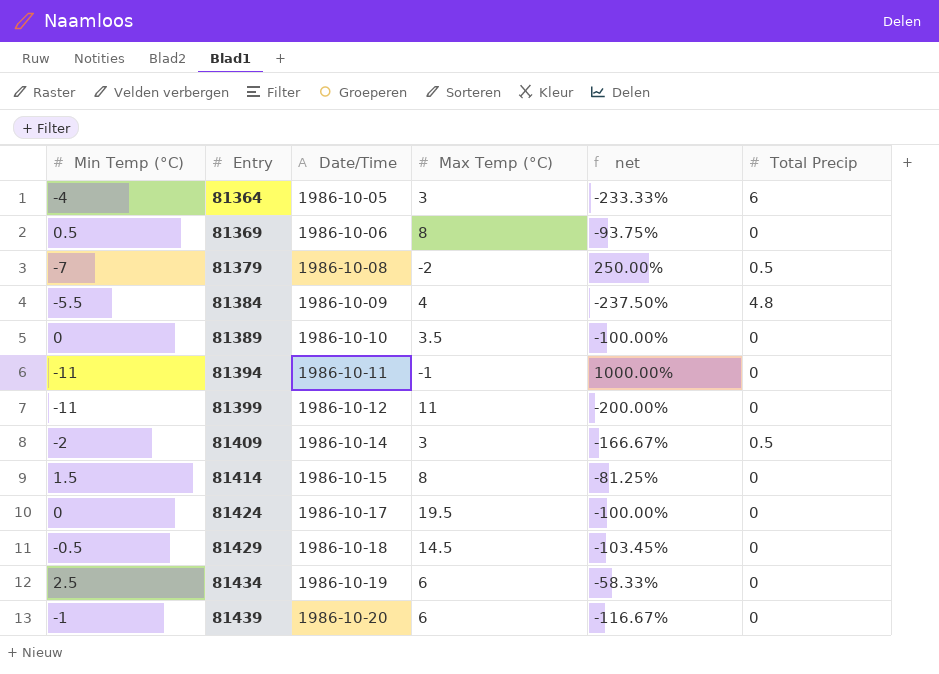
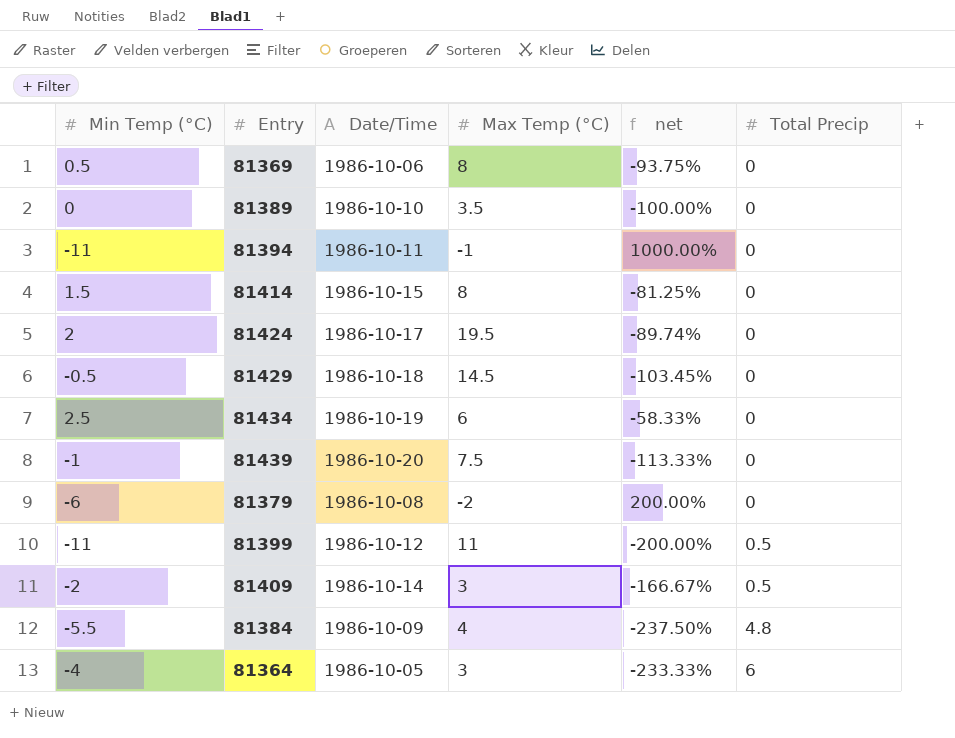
row order: Entry ascending -> Total Precip ascending
81424 | Min Temp (°C): 0 -> 2
81424 | net: -100.00% -> -89.74%
81439 | Max Temp (°C): 6 -> 7.5
81439 | net: -116.67% -> -113.33%
81379 | Min Temp (°C): -7 -> -6
81379 | net: 250.00% -> 200.00%
81379 | Total Precip: 0.5 -> 0
81399 | Total Precip: 0 -> 0.5

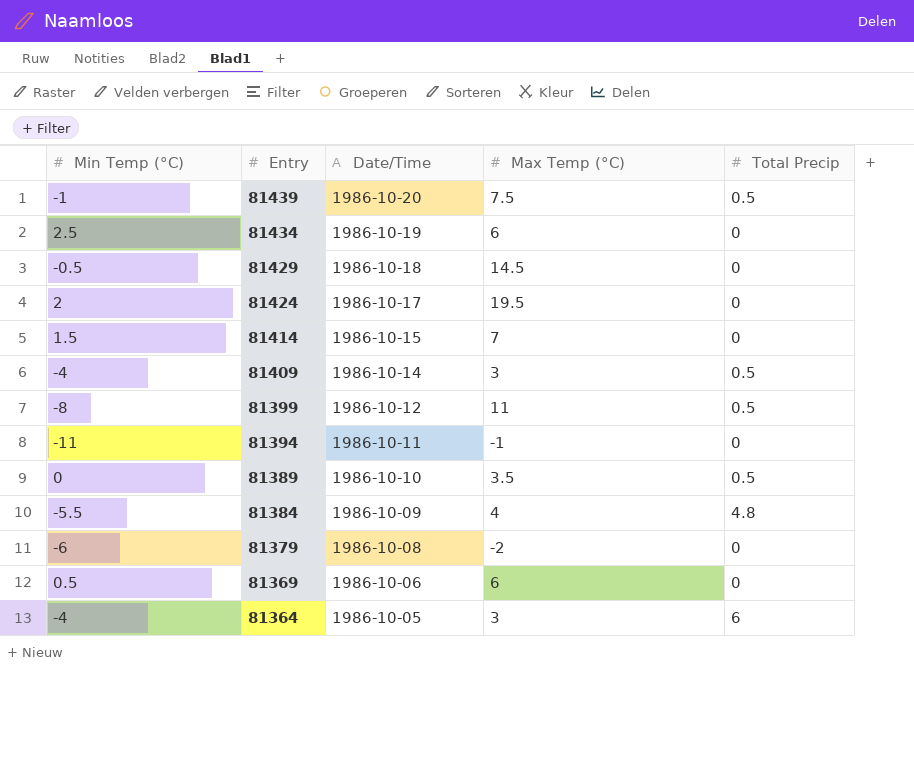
row order: Total Precip ascending -> Entry descending
column net | formula: ([Min Temp (°C)] - [Max Temp (°C)]) / [Max Temp (°C)] -> none
81439 | Total Precip: 0 -> 0.5
81414 | Max Temp (°C): 8 -> 7
81409 | Min Temp (°C): -2 -> -4
81399 | Min Temp (°C): -11 -> -8
81389 | Total Precip: 0 -> 0.5
81369 | Max Temp (°C): 8 -> 6

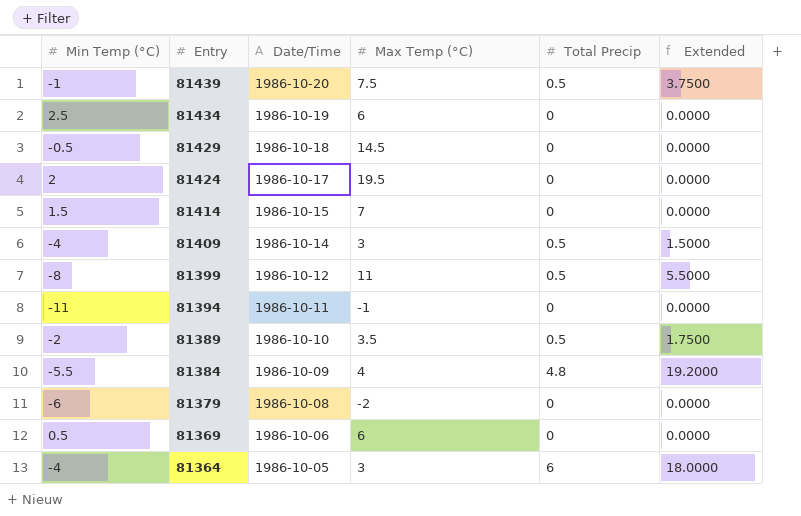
column Extended | formula: none -> [Max Temp (°C)] * [Total Precip]
81389 | Min Temp (°C): 0 -> -2

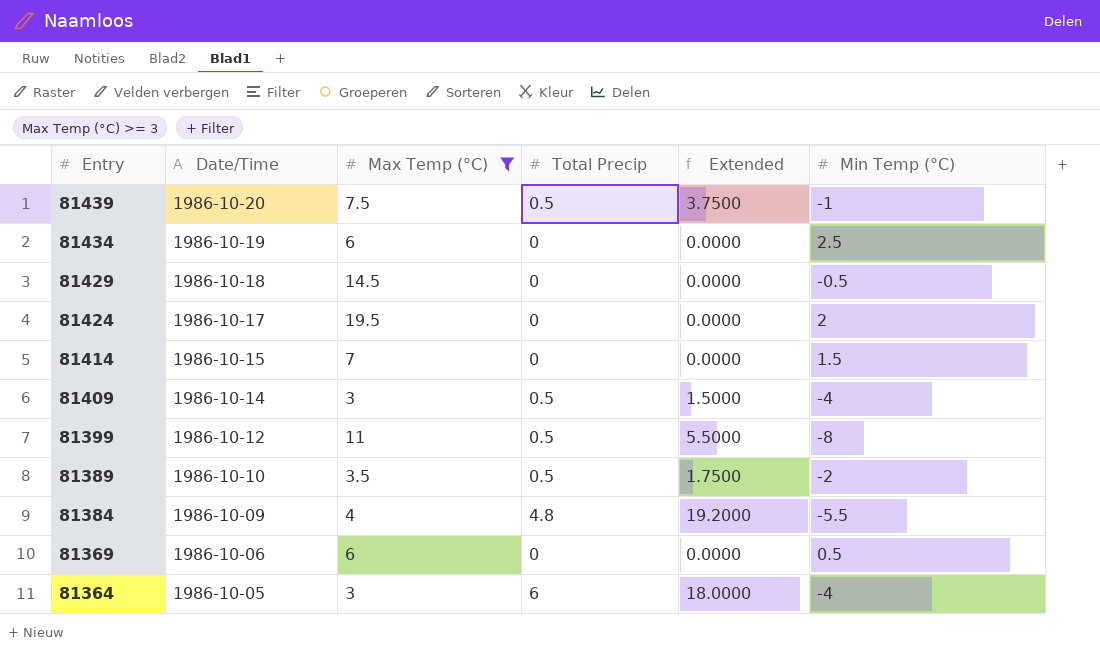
filter: none -> Max Temp (°C) >= 3
column Min Temp (°C) | position: 1 -> 6

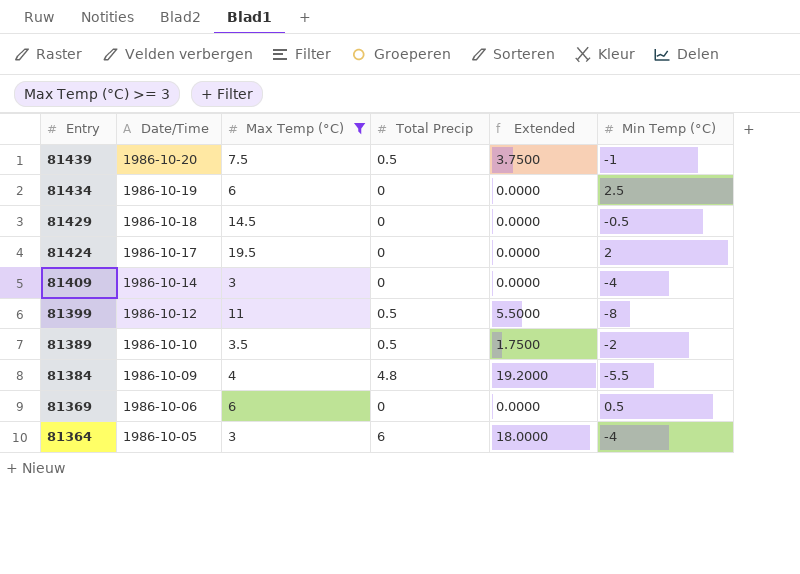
row 81414: 1986-10-15 | 7 | 0 | 0.0000 | 1.5 -> none
81409 | Total Precip: 0.5 -> 0
81409 | Extended: 1.5000 -> 0.0000

